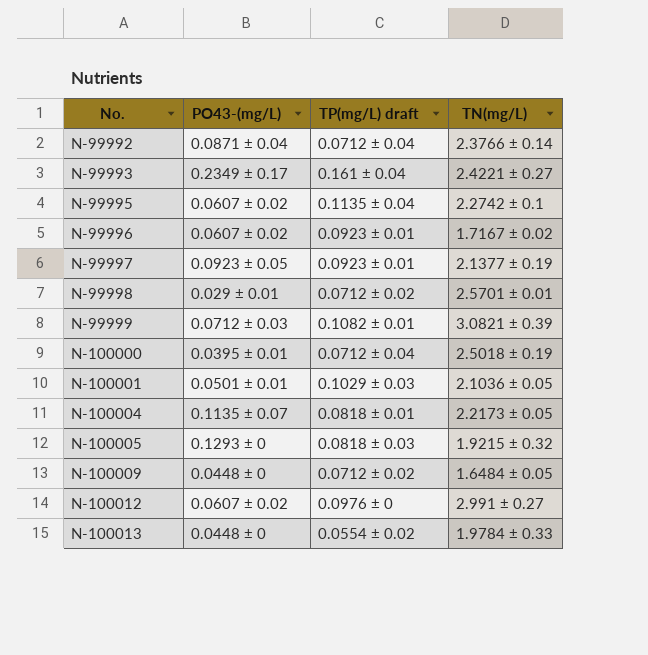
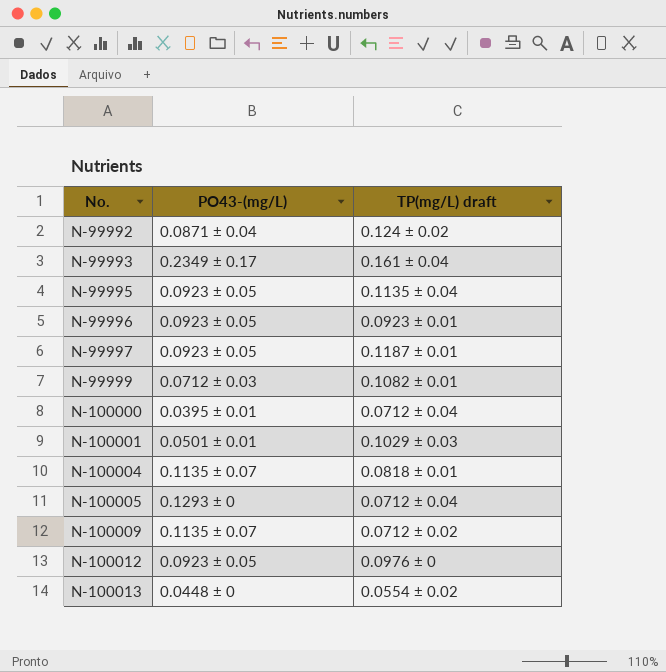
column TN(mg/L) | position: 4 -> none
row N-99998: 0.029 ± 0.01 | 0.0712 ± 0.02 | 2.5701 ± 0.01 -> none
N-99992 | TP(mg/L) draft: 0.0712 ± 0.04 -> 0.124 ± 0.02
N-99995 | PO43-(mg/L): 0.0607 ± 0.02 -> 0.0923 ± 0.05
N-99996 | PO43-(mg/L): 0.0607 ± 0.02 -> 0.0923 ± 0.05
N-99997 | TP(mg/L) draft: 0.0923 ± 0.01 -> 0.1187 ± 0.01
N-100005 | TP(mg/L) draft: 0.0818 ± 0.03 -> 0.0712 ± 0.04
N-100009 | PO43-(mg/L): 0.0448 ± 0 -> 0.1135 ± 0.07
N-100012 | PO43-(mg/L): 0.0607 ± 0.02 -> 0.0923 ± 0.05

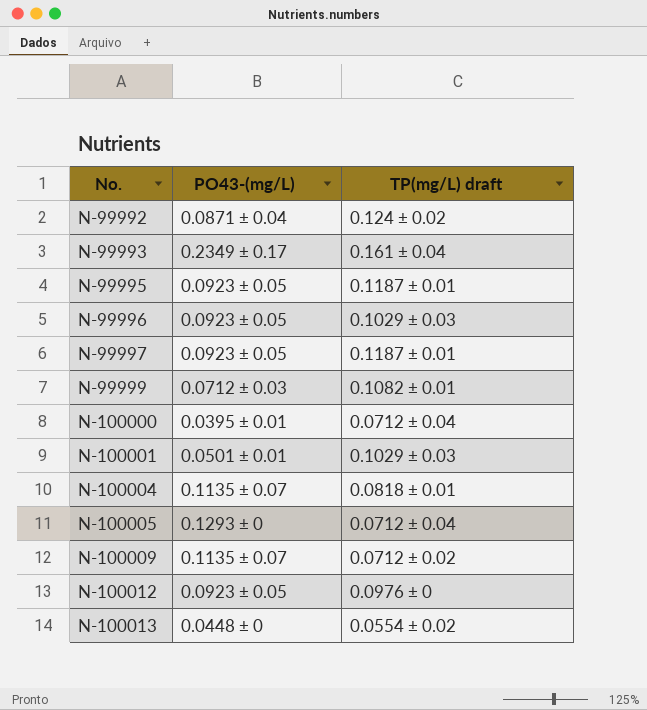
N-99995 | TP(mg/L) draft: 0.1135 ± 0.04 -> 0.1187 ± 0.01
N-99996 | TP(mg/L) draft: 0.0923 ± 0.01 -> 0.1029 ± 0.03

